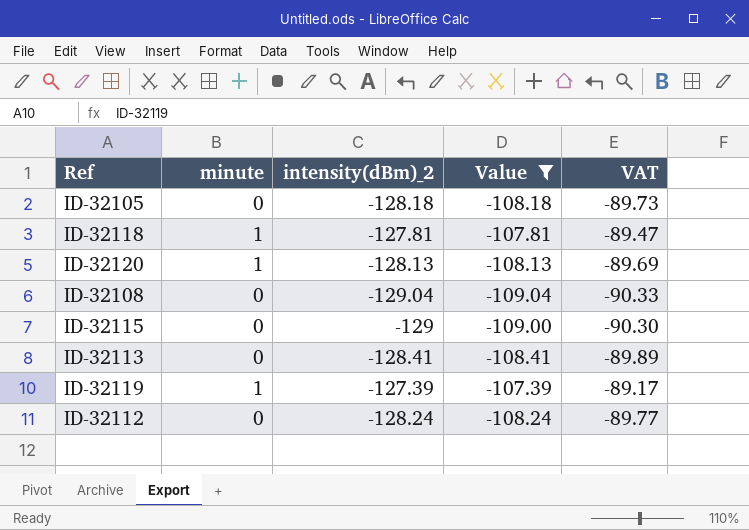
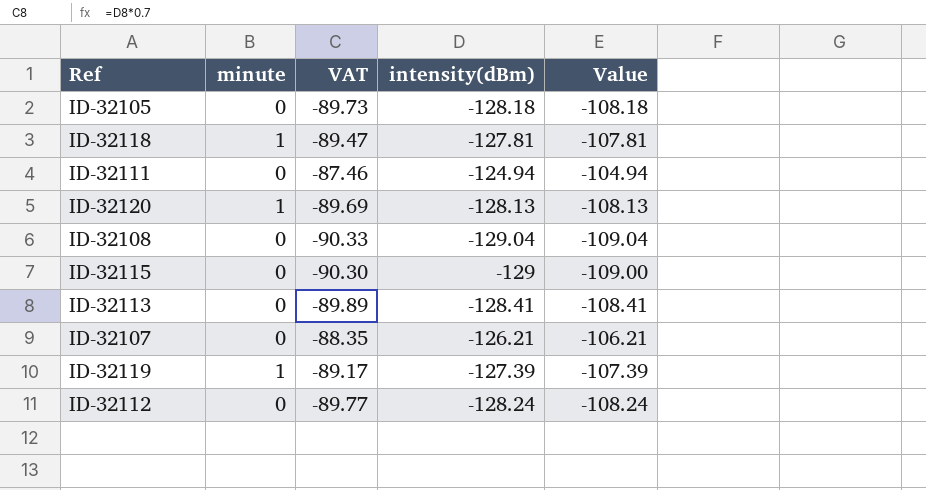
filter: Value <= -107.39 -> none
column VAT | position: 5 -> 3
column name: intensity(dBm)_2 -> intensity(dBm)

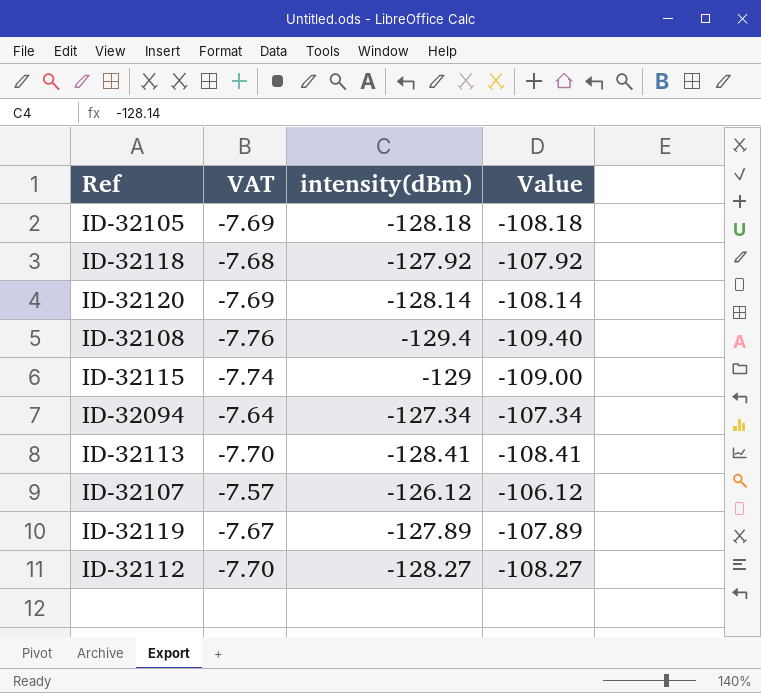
column minute | position: 2 -> none
column VAT | formula: [intensity(dBm)] * 0.7 -> [intensity(dBm)] * 0.06
row ID-32111: 0 | -87.46 | -124.94 | -104.94 -> none
ID-32118 | intensity(dBm): -127.81 -> -127.92
ID-32118 | Value: -107.81 -> -107.92
ID-32120 | intensity(dBm): -128.13 -> -128.14
ID-32120 | Value: -108.13 -> -108.14
ID-32108 | intensity(dBm): -129.04 -> -129.4
ID-32108 | Value: -109.04 -> -109.40
row ID-32094: none -> -7.64 | -127.34 | -107.34
ID-32107 | intensity(dBm): -126.21 -> -126.12
ID-32107 | Value: -106.21 -> -106.12
ID-32119 | intensity(dBm): -127.39 -> -127.89
ID-32119 | Value: -107.39 -> -107.89
ID-32112 | intensity(dBm): -128.24 -> -128.27
ID-32112 | Value: -108.24 -> -108.27

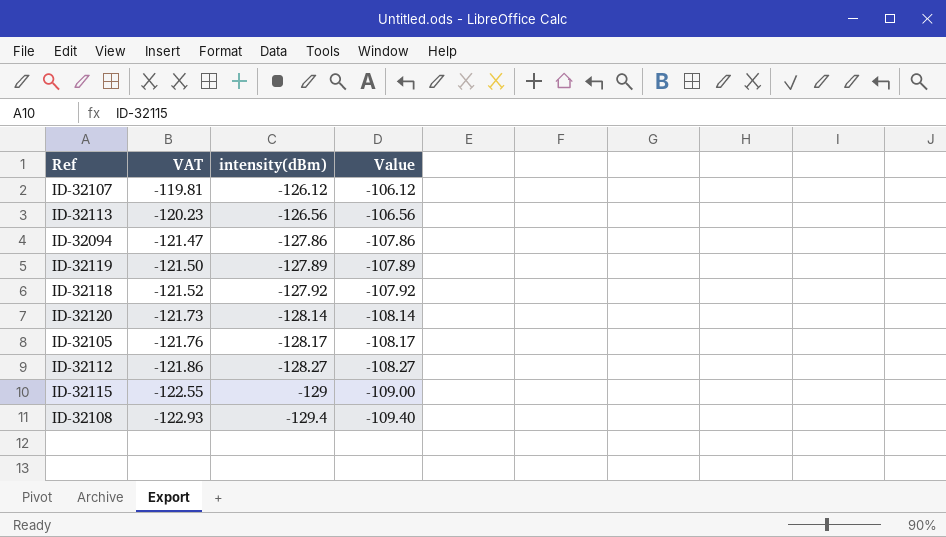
row order: none -> VAT descending
column VAT | formula: [intensity(dBm)] * 0.06 -> [intensity(dBm)] * 0.95
ID-32113 | intensity(dBm): -128.41 -> -126.56
ID-32113 | Value: -108.41 -> -106.56
ID-32094 | intensity(dBm): -127.34 -> -127.86
ID-32094 | Value: -107.34 -> -107.86
ID-32105 | intensity(dBm): -128.18 -> -128.17
ID-32105 | Value: -108.18 -> -108.17

